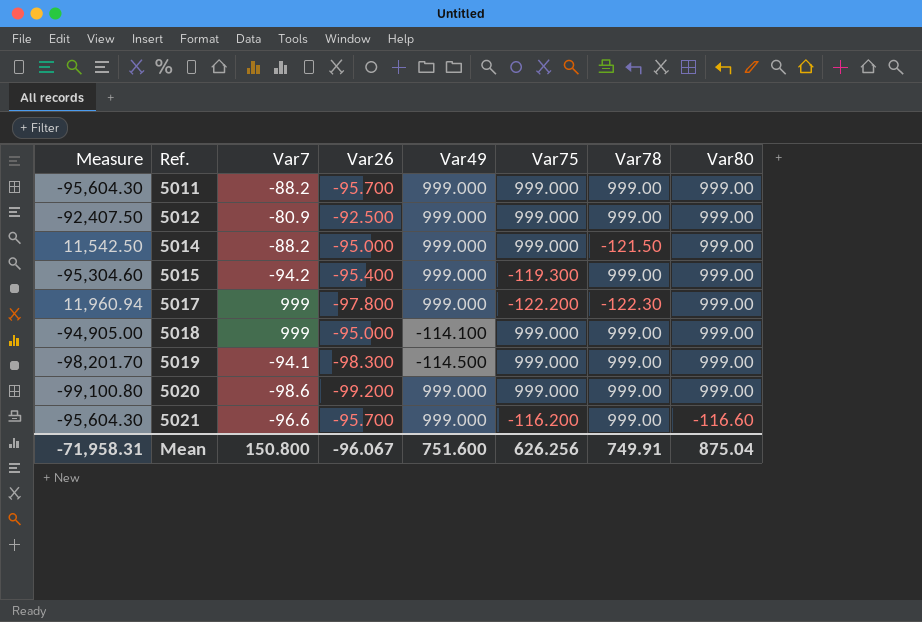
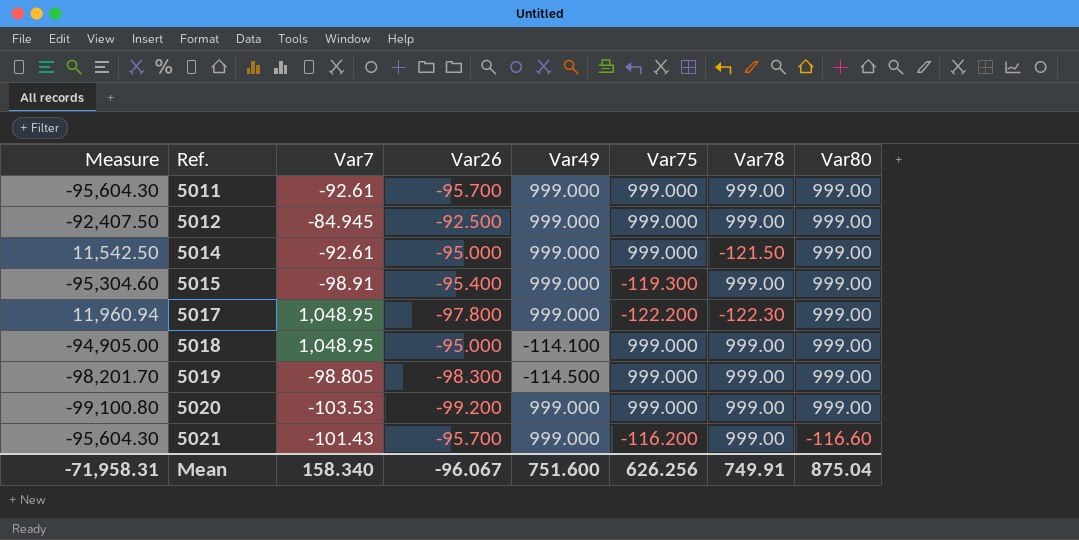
5011 | Var7: -88.2 -> -92.61
5012 | Var7: -80.9 -> -84.945
5014 | Var7: -88.2 -> -92.61
5015 | Var7: -94.2 -> -98.91
5017 | Var7: 999 -> 1,048.95
5018 | Var7: 999 -> 1,048.95
5019 | Var7: -94.1 -> -98.805
5020 | Var7: -98.6 -> -103.53
5021 | Var7: -96.6 -> -101.43
Mean | Var7: 150.800 -> 158.340

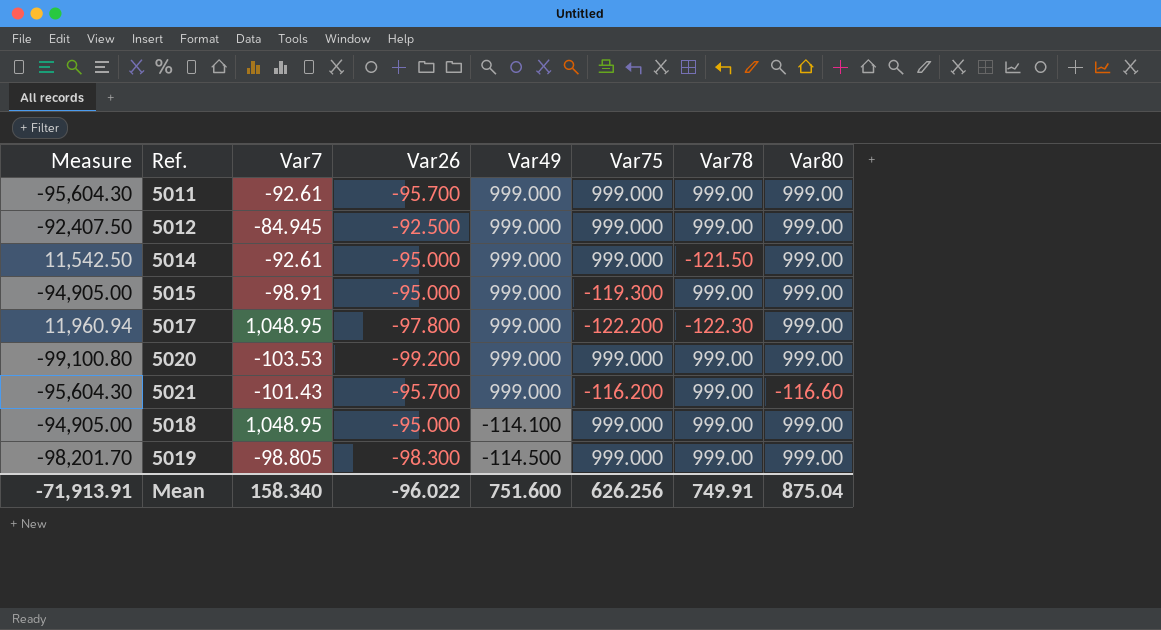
row order: Ref. ascending -> Var49 descending
5015 | Measure: -95,304.60 -> -94,905.00
5015 | Var26: -95.400 -> -95.000
Mean | Measure: -71,958.31 -> -71,913.91
Mean | Var26: -96.067 -> -96.022

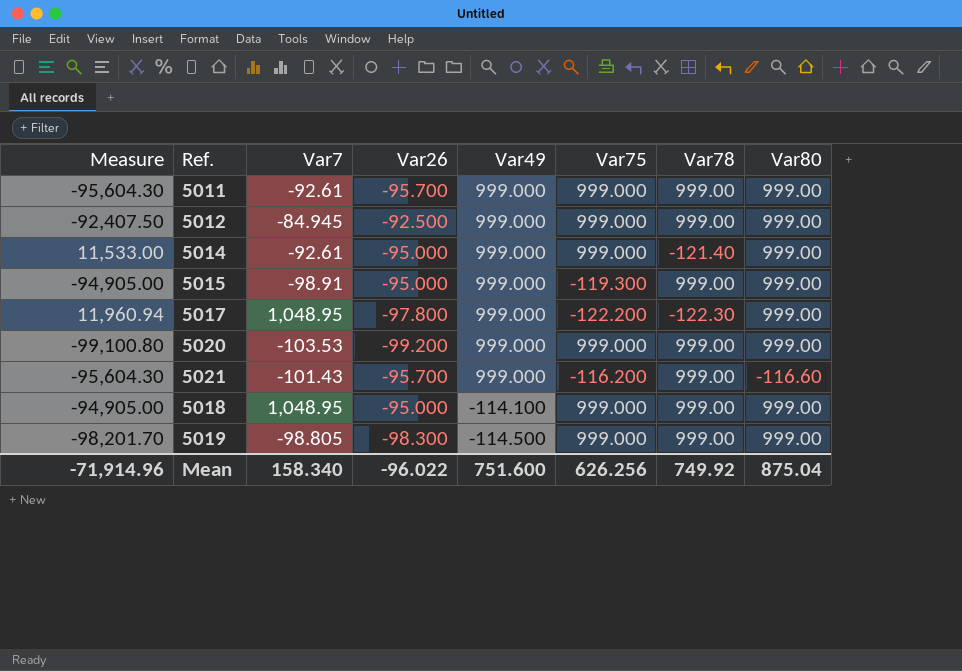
5014 | Measure: 11,542.50 -> 11,533.00
5014 | Var78: -121.50 -> -121.40
Mean | Measure: -71,913.91 -> -71,914.96
Mean | Var78: 749.91 -> 749.92

